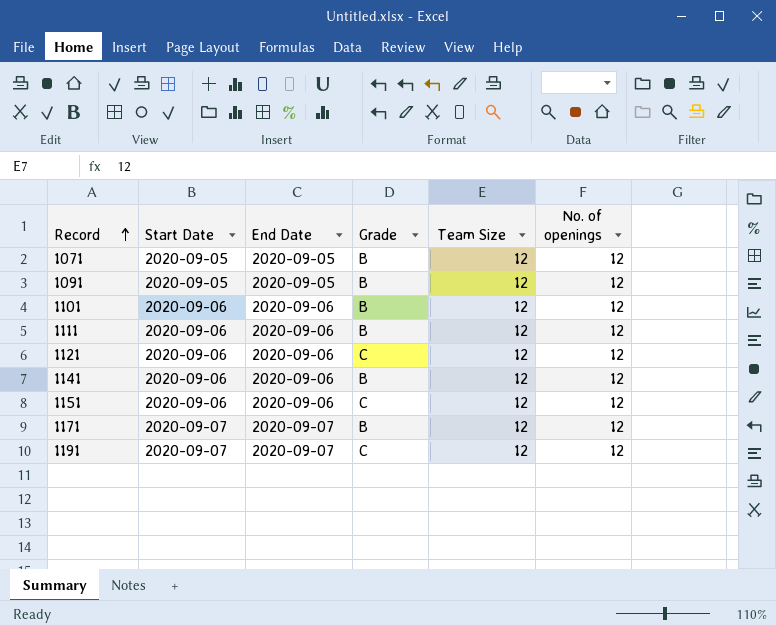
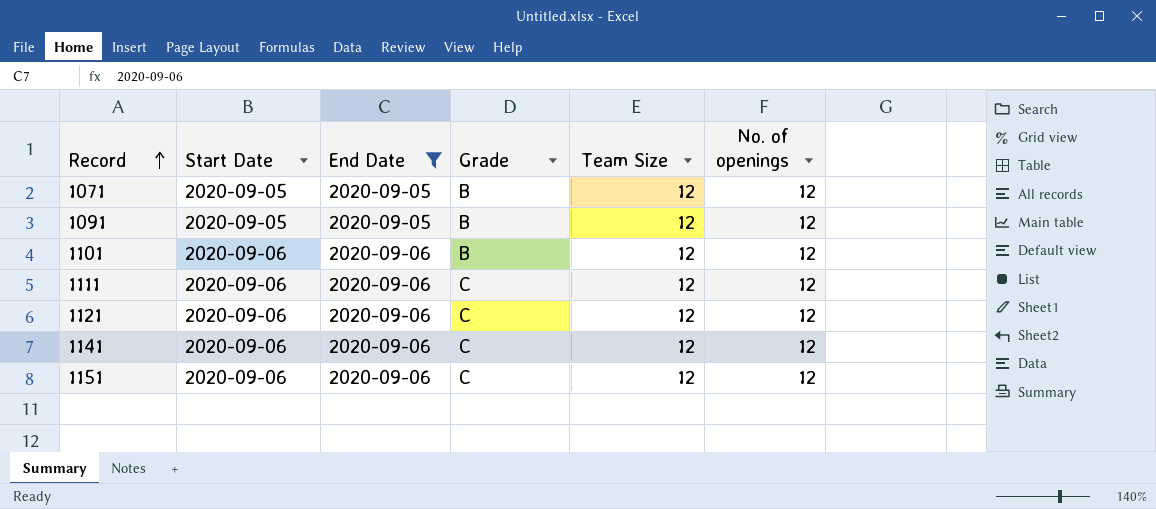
filter: none -> End Date != 2020-09-07
1111 | Grade: B -> C
1141 | Grade: B -> C

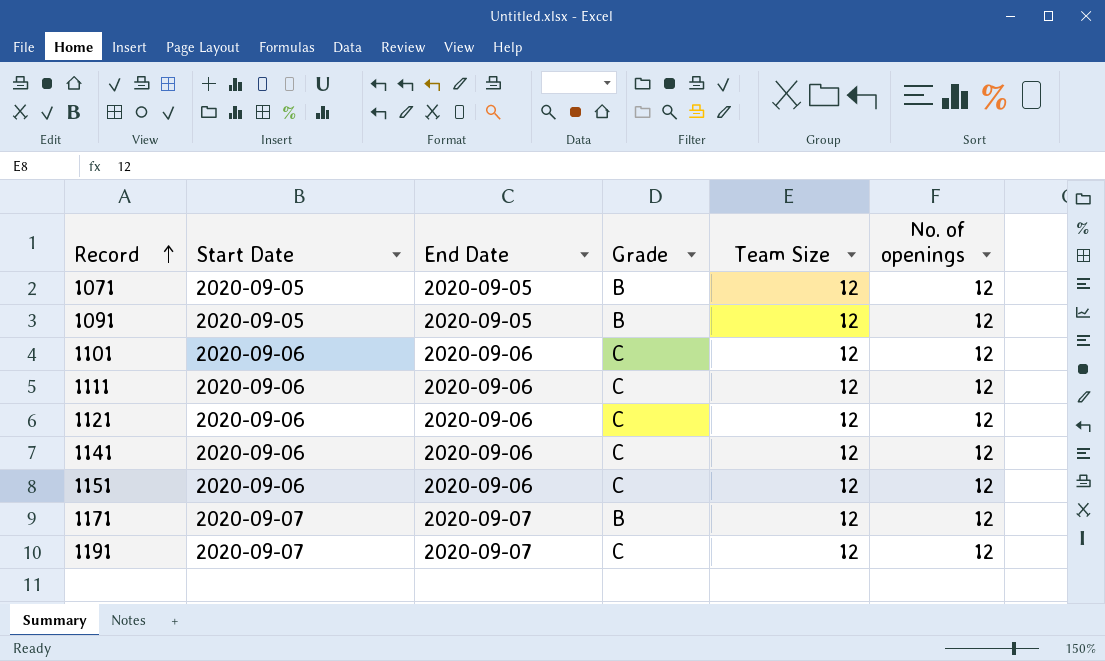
filter: End Date != 2020-09-07 -> none
1101 | Grade: B -> C

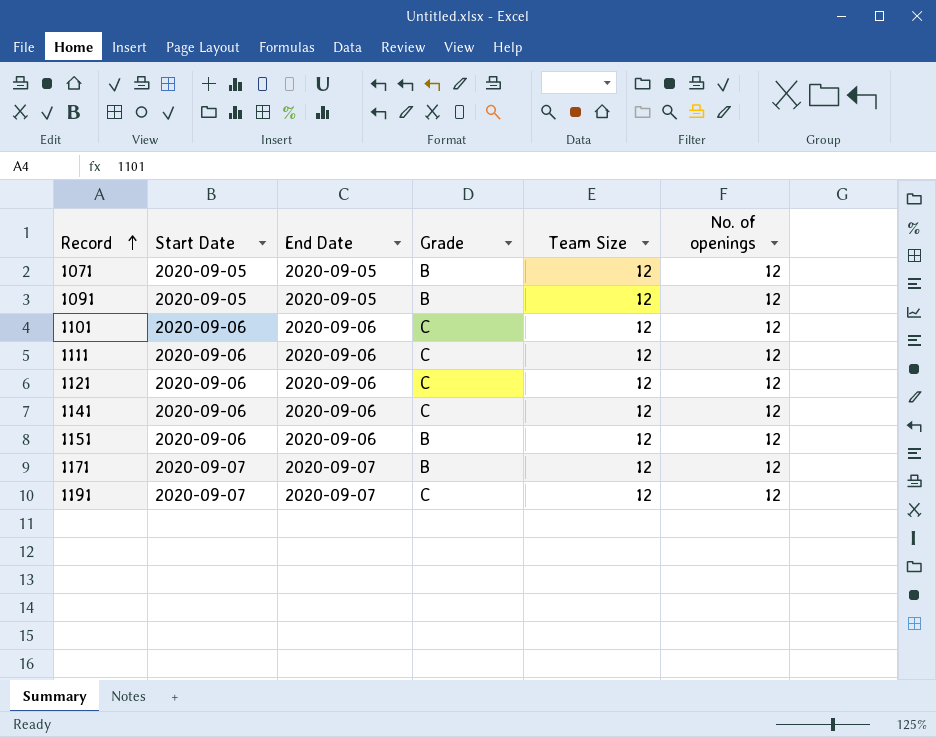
1151 | Grade: C -> B

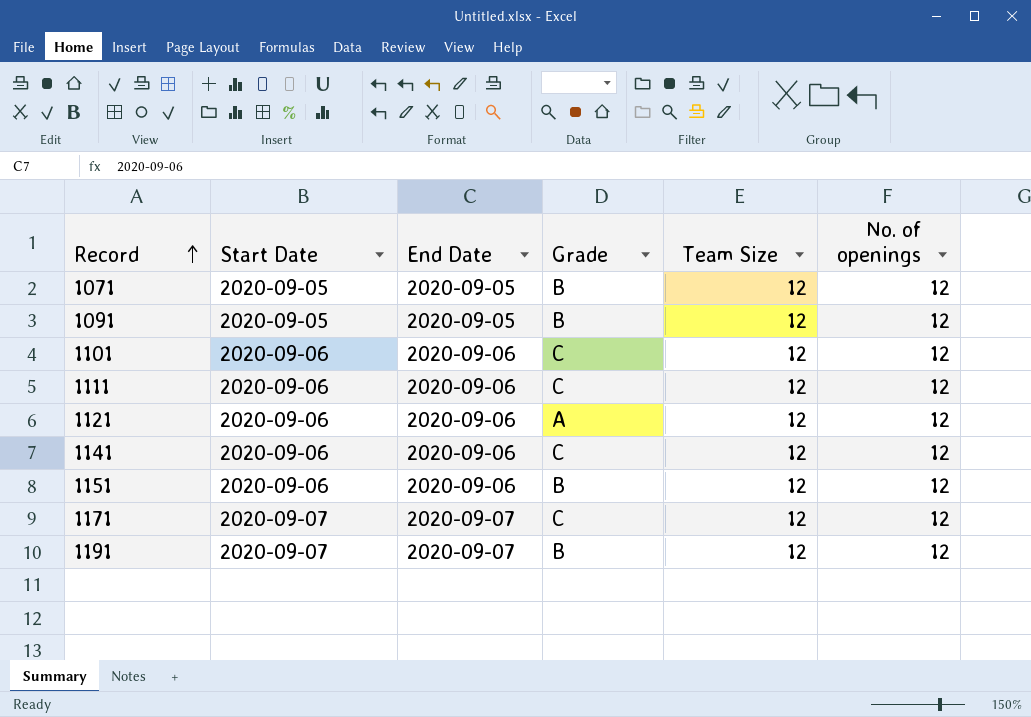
1121 | Grade: C -> A
1171 | Grade: B -> C
1191 | Grade: C -> B

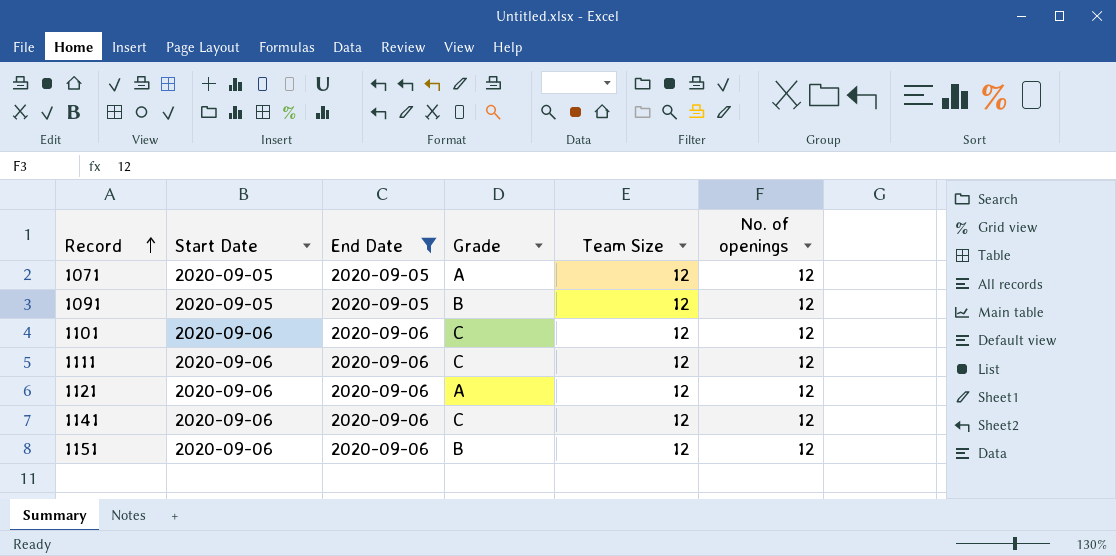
filter: none -> End Date != 2020-09-07
1071 | Grade: B -> A

